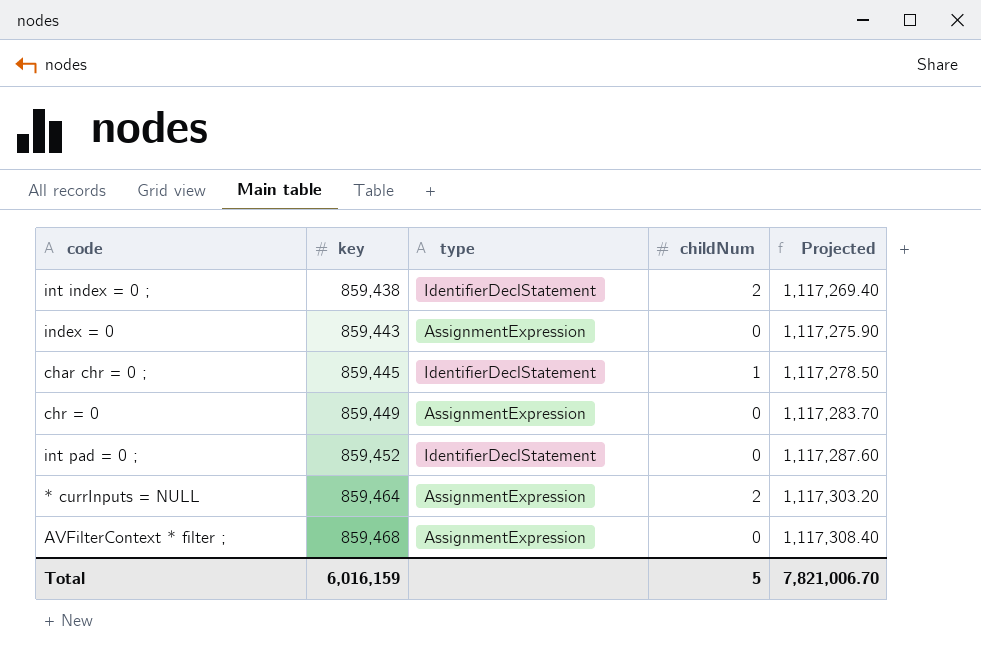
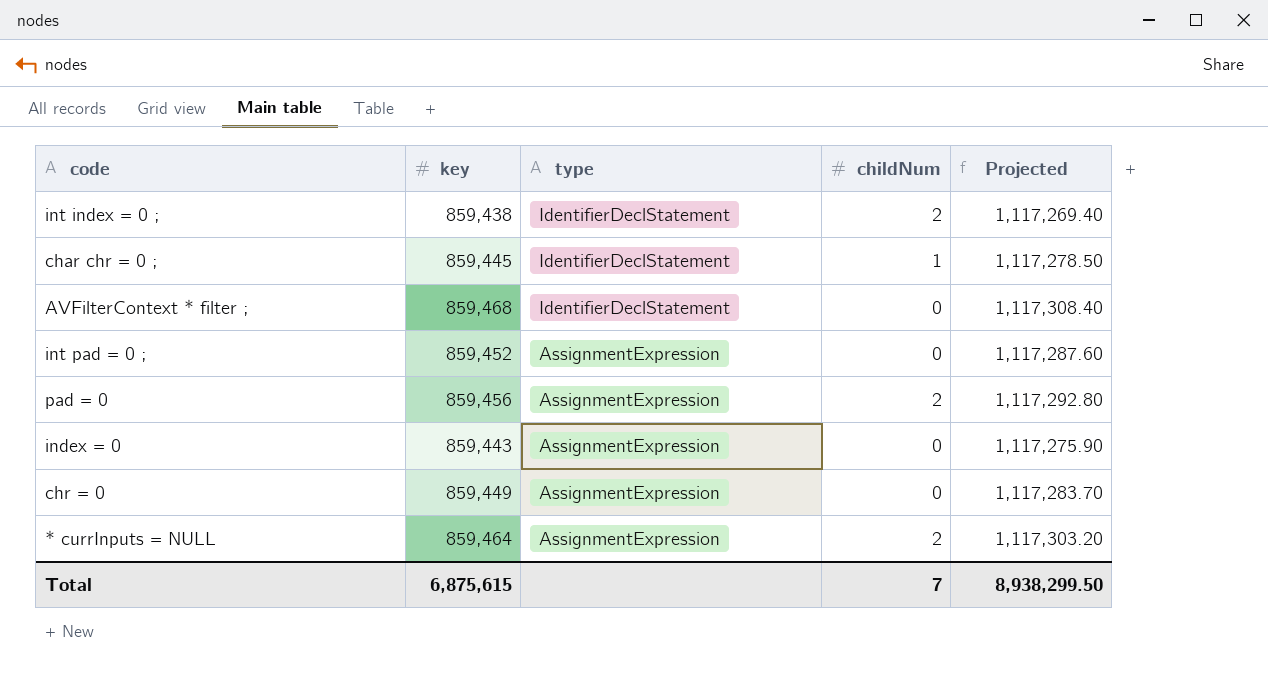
row order: key ascending -> type descending
AVFilterContext * filter ; | type: AssignmentExpression -> IdentifierDeclStatement
int pad = 0 ; | type: IdentifierDeclStatement -> AssignmentExpression
row pad = 0: none -> 859,456 | AssignmentExpression | 2 | 1,117,292.80
Total | key: 6,016,159 -> 6,875,615
Total | childNum: 5 -> 7
Total | Projected: 7,821,006.70 -> 8,938,299.50

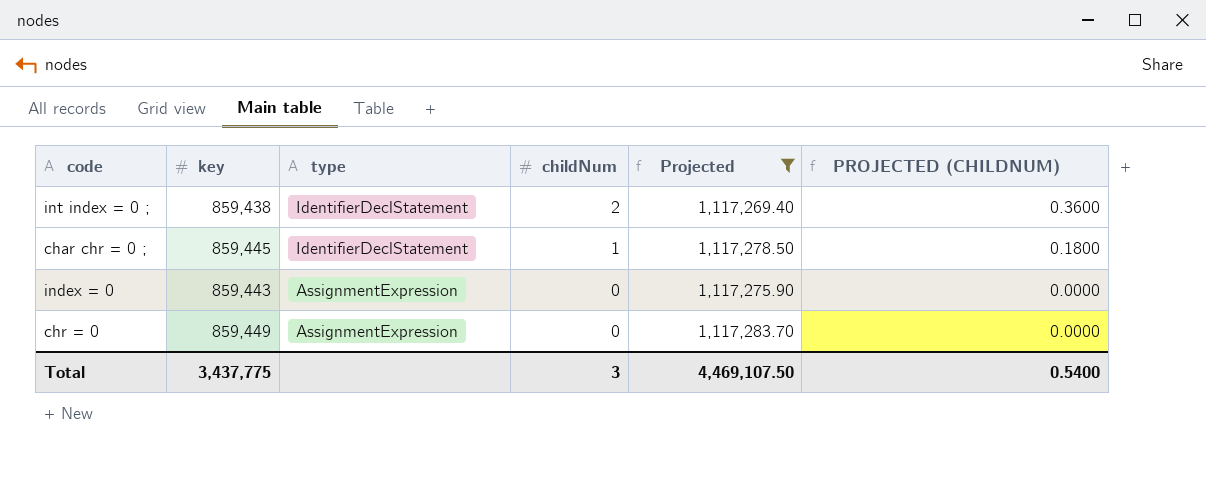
filter: none -> Projected <= 1,117,283.70
column PROJECTED (CHILDNUM) | formula: none -> [childNum] * 0.18
Total | key: 6,875,615 -> 3,437,775
Total | childNum: 7 -> 3
Total | Projected: 8,938,299.50 -> 4,469,107.50

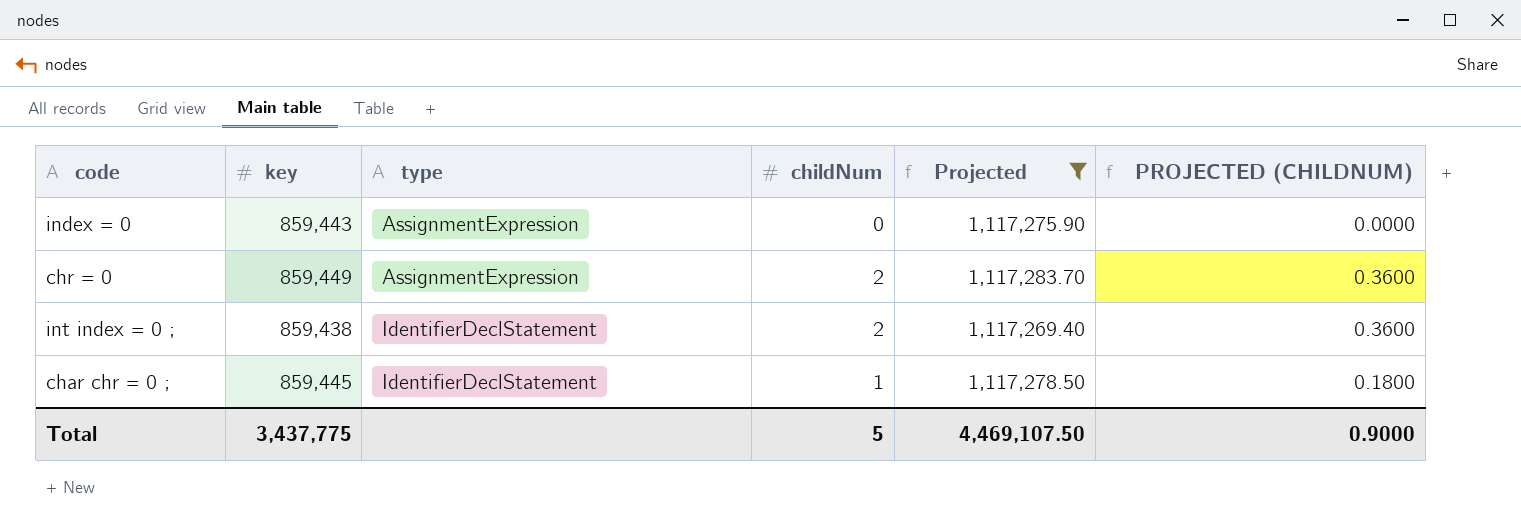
row order: type descending -> type ascending
chr = 0 | childNum: 0 -> 2
chr = 0 | PROJECTED (CHILDNUM): 0.0000 -> 0.3600
Total | childNum: 3 -> 5
Total | PROJECTED (CHILDNUM): 0.5400 -> 0.9000

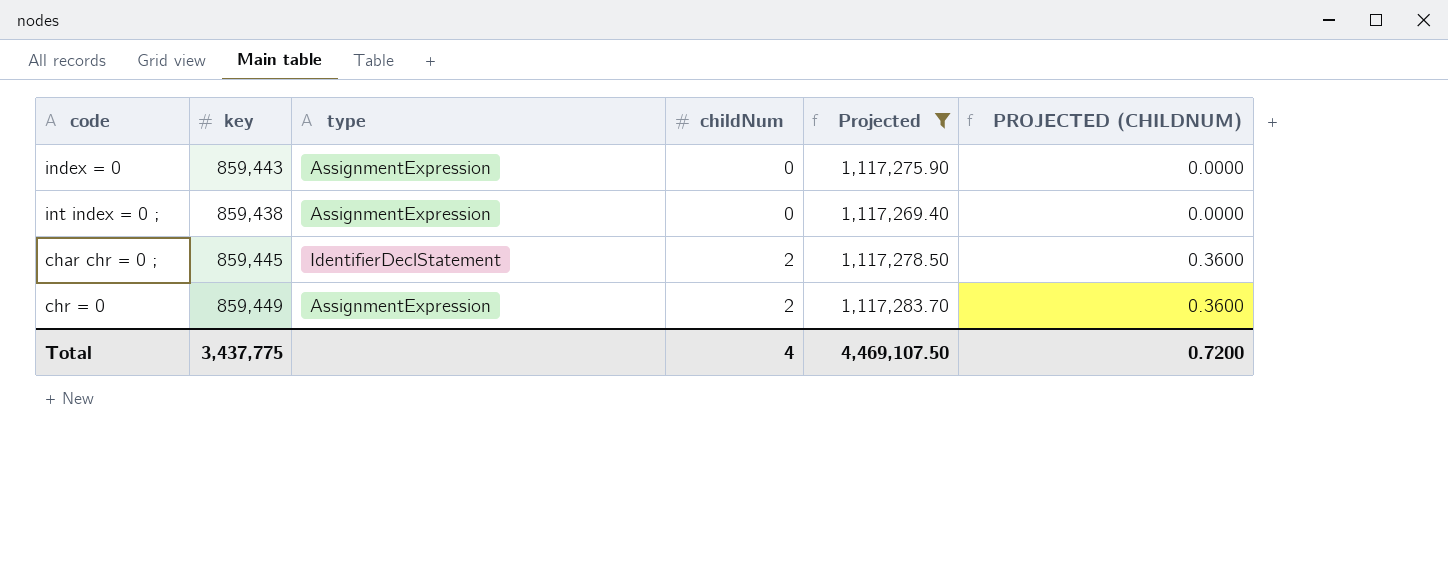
row order: type ascending -> childNum ascending
int index = 0 ; | type: IdentifierDeclStatement -> AssignmentExpression
int index = 0 ; | childNum: 2 -> 0
int index = 0 ; | PROJECTED (CHILDNUM): 0.3600 -> 0.0000
char chr = 0 ; | childNum: 1 -> 2
char chr = 0 ; | PROJECTED (CHILDNUM): 0.1800 -> 0.3600
Total | childNum: 5 -> 4
Total | PROJECTED (CHILDNUM): 0.9000 -> 0.7200

